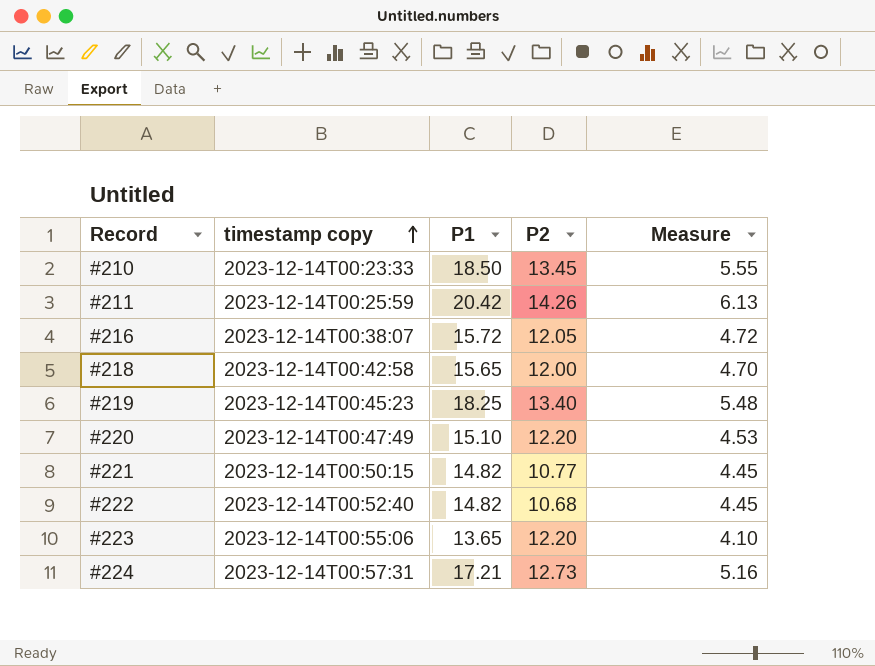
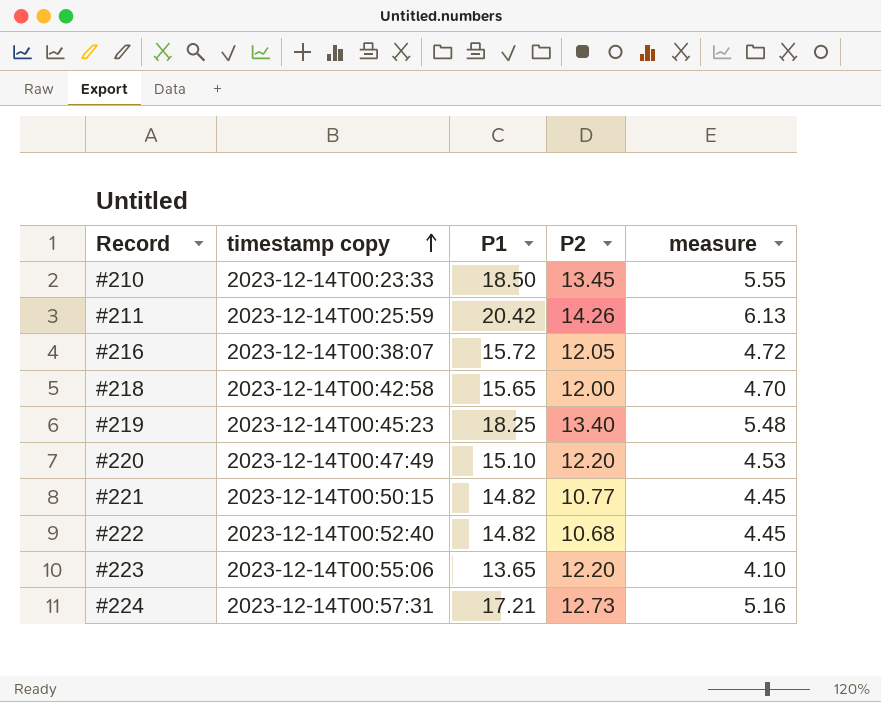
column name: Measure -> measure

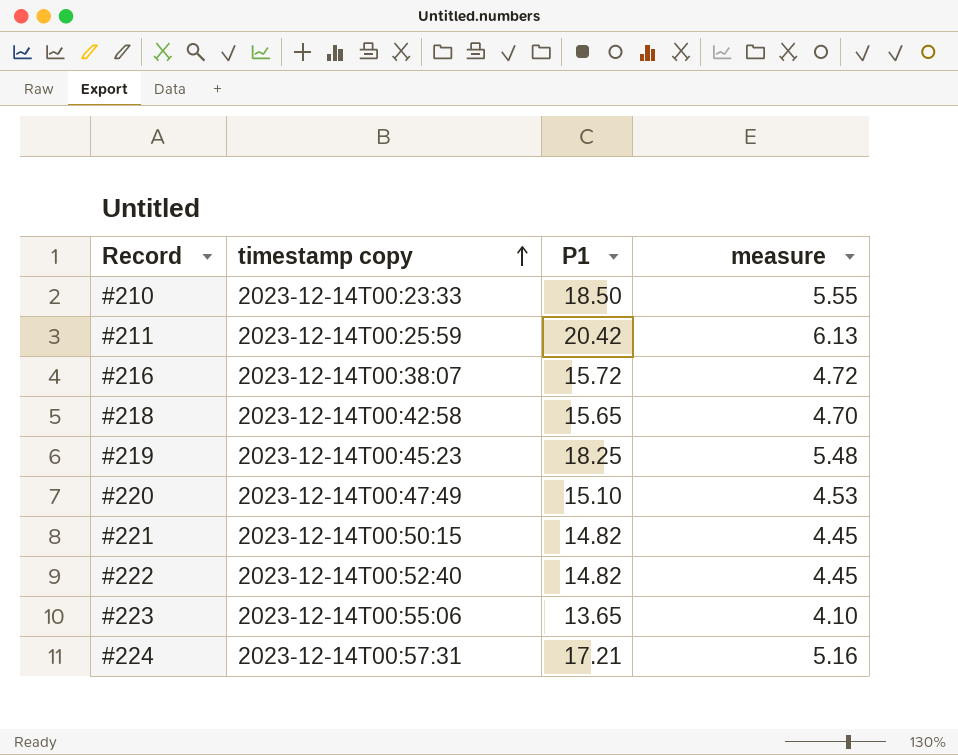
column P2 | position: 4 -> none

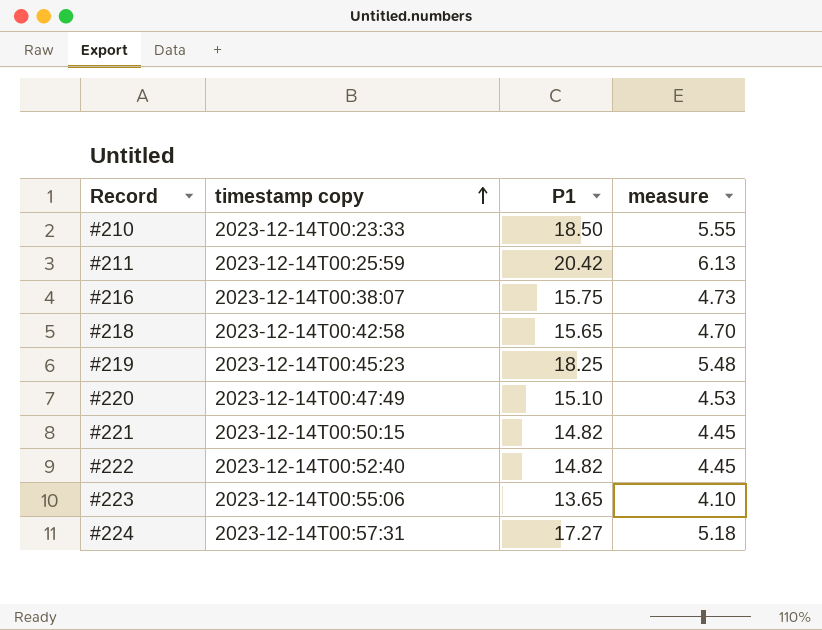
#216 | P1: 15.72 -> 15.75
#216 | measure: 4.72 -> 4.73
#224 | P1: 17.21 -> 17.27
#224 | measure: 5.16 -> 5.18

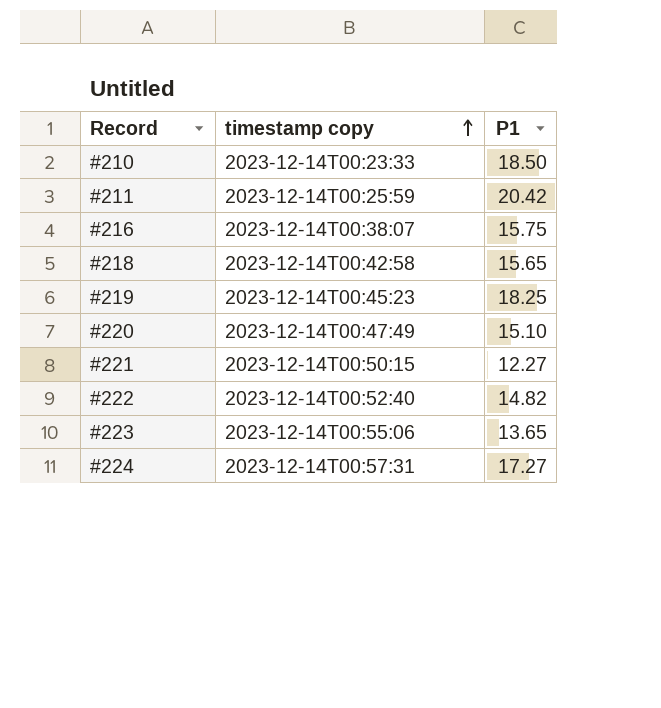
column measure | formula: [P1] * 0.3 -> none
#221 | P1: 14.82 -> 12.27

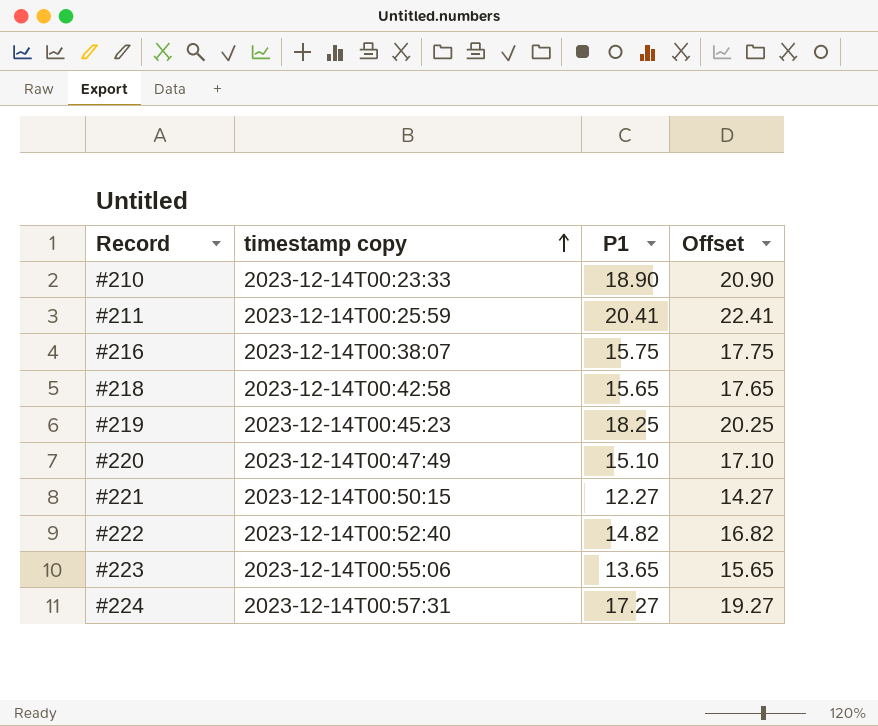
column Offset | formula: none -> [P1] + 2
#210 | P1: 18.50 -> 18.90
#211 | P1: 20.42 -> 20.41

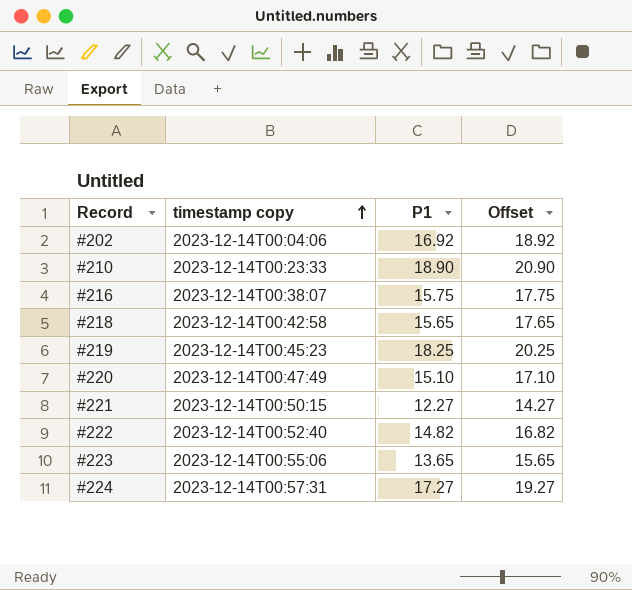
row #211: 2023-12-14T00:25:59 | 20.41 | 22.41 -> none
row #202: none -> 2023-12-14T00:04:06 | 16.92 | 18.92

